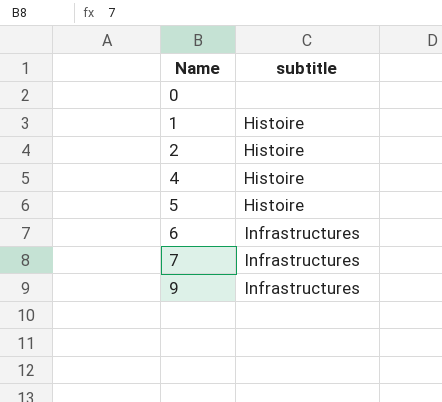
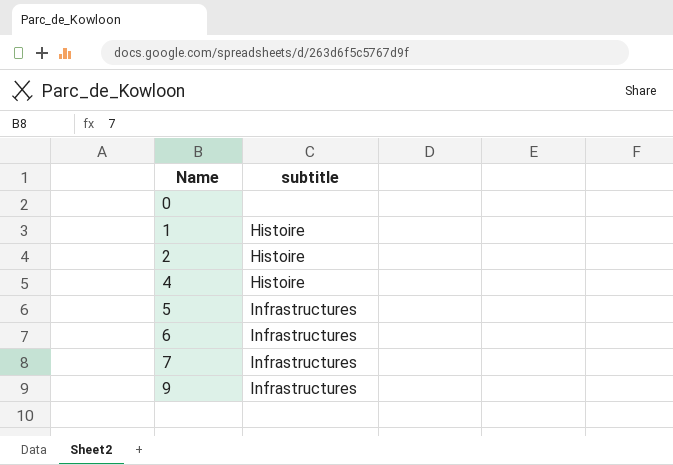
5 | subtitle: Histoire -> Infrastructures

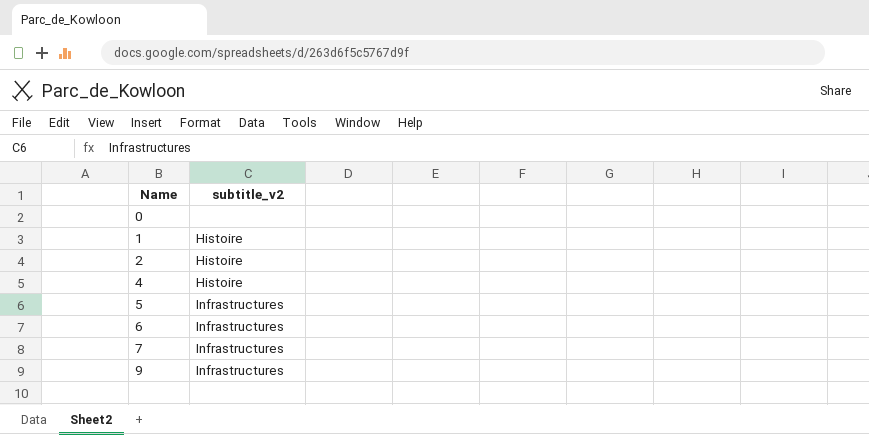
column name: subtitle -> subtitle_v2

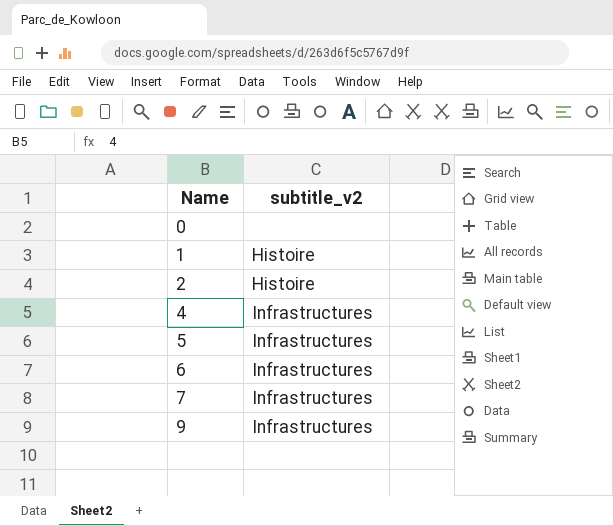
4 | subtitle_v2: Histoire -> Infrastructures

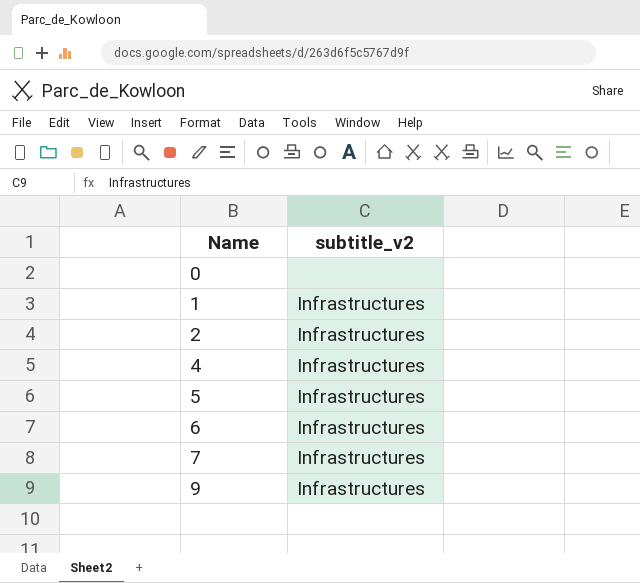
1 | subtitle_v2: Histoire -> Infrastructures
2 | subtitle_v2: Histoire -> Infrastructures

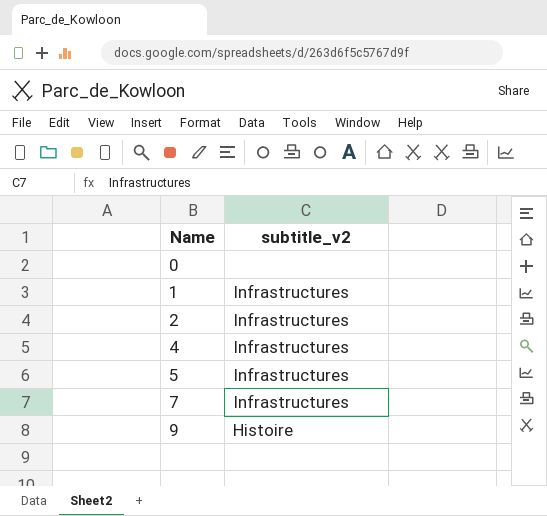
row 6: Infrastructures -> none
9 | subtitle_v2: Infrastructures -> Histoire

